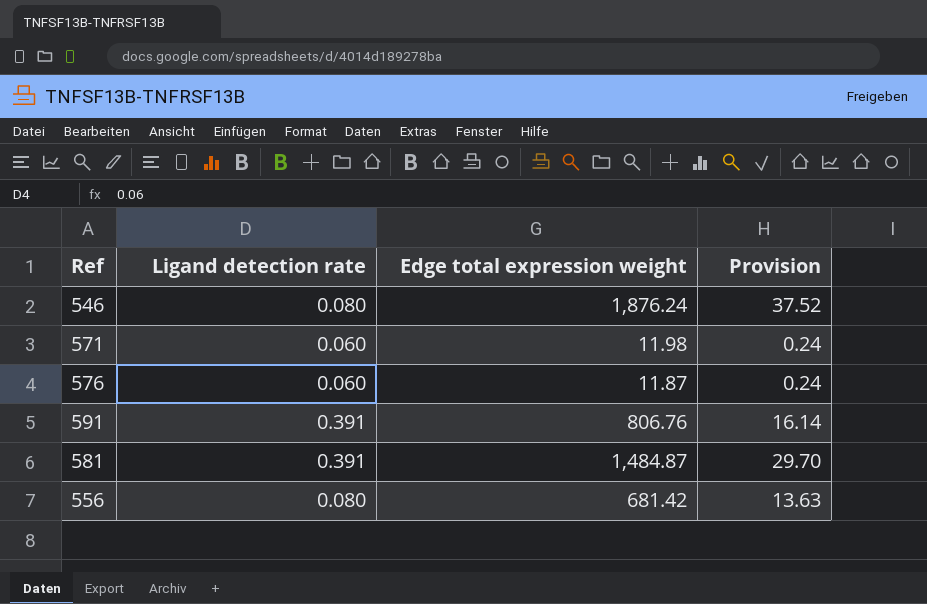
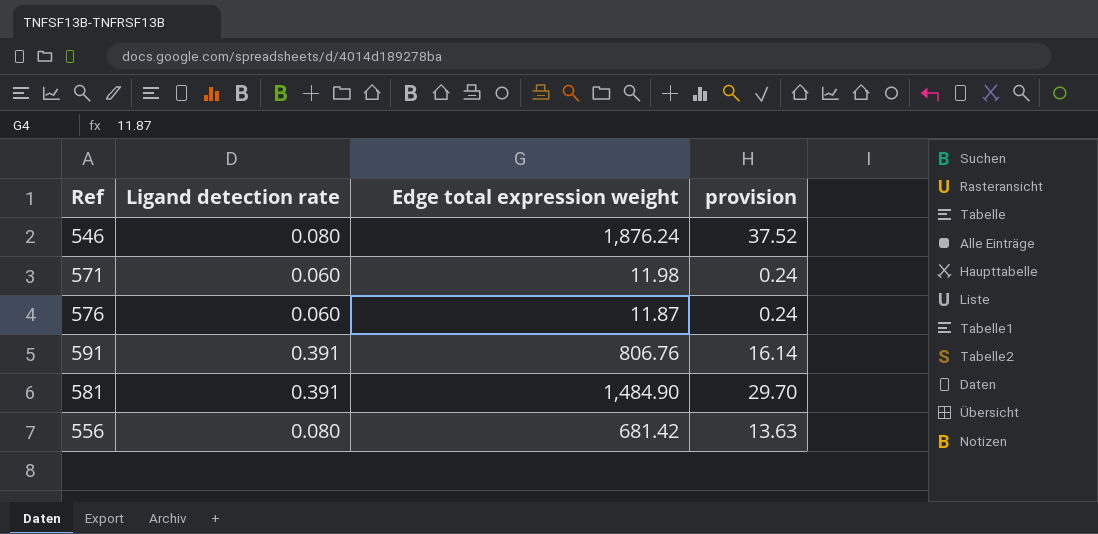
column name: Provision -> provision
581 | Edge total expression weight: 1,484.87 -> 1,484.90

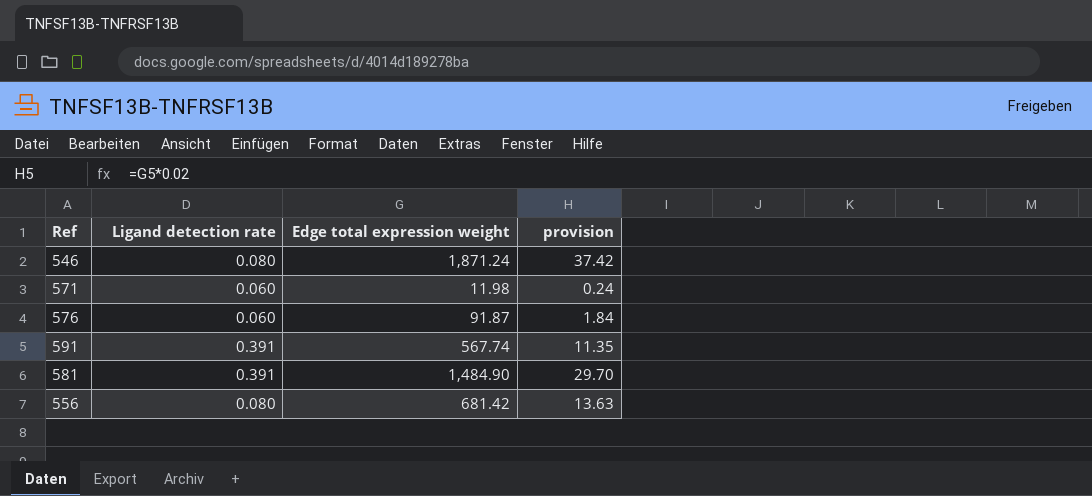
546 | Edge total expression weight: 1,876.24 -> 1,871.24
546 | provision: 37.52 -> 37.42
576 | Edge total expression weight: 11.87 -> 91.87
576 | provision: 0.24 -> 1.84
591 | Edge total expression weight: 806.76 -> 567.74
591 | provision: 16.14 -> 11.35

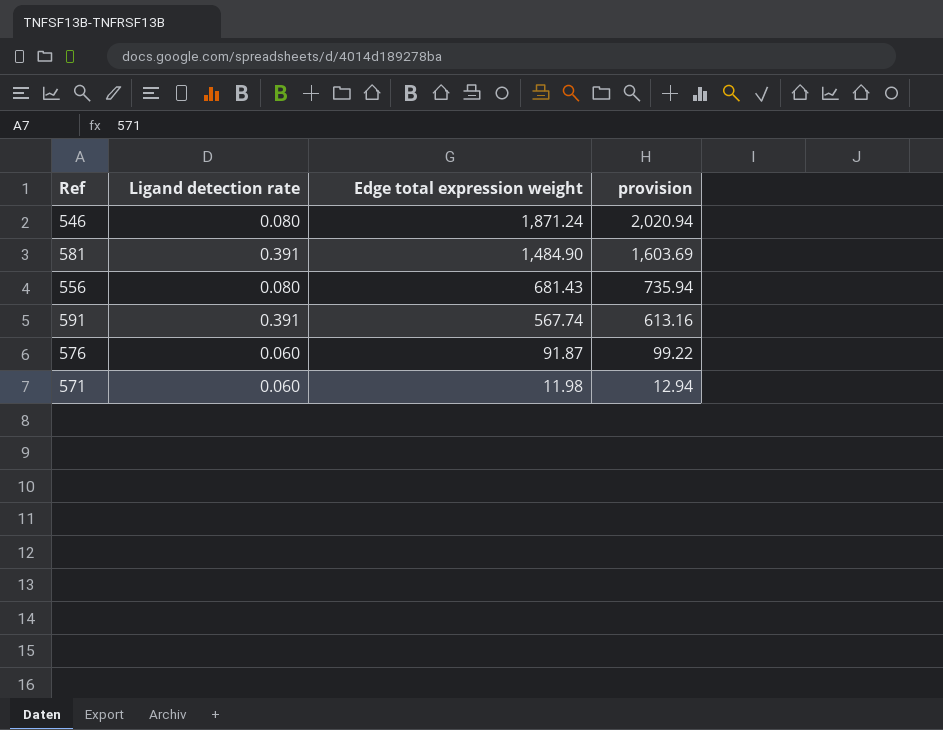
row order: none -> Edge total expression weight descending
column provision | formula: [Edge total expression weight] * 0.02 -> [Edge total expression weight] * 1.08
556 | Edge total expression weight: 681.42 -> 681.43

